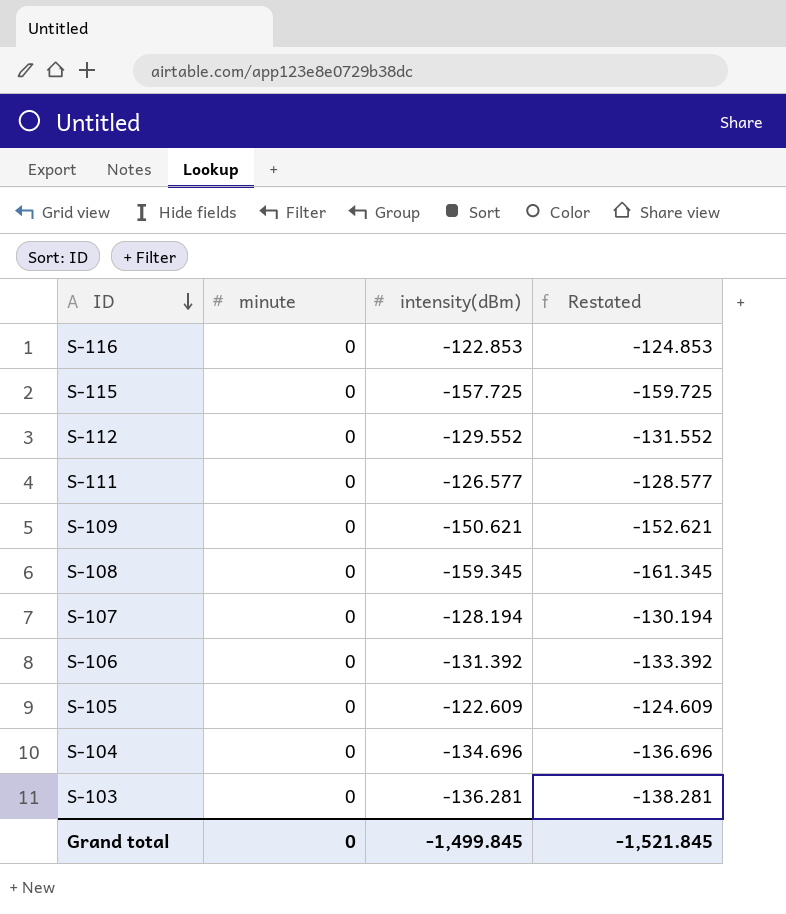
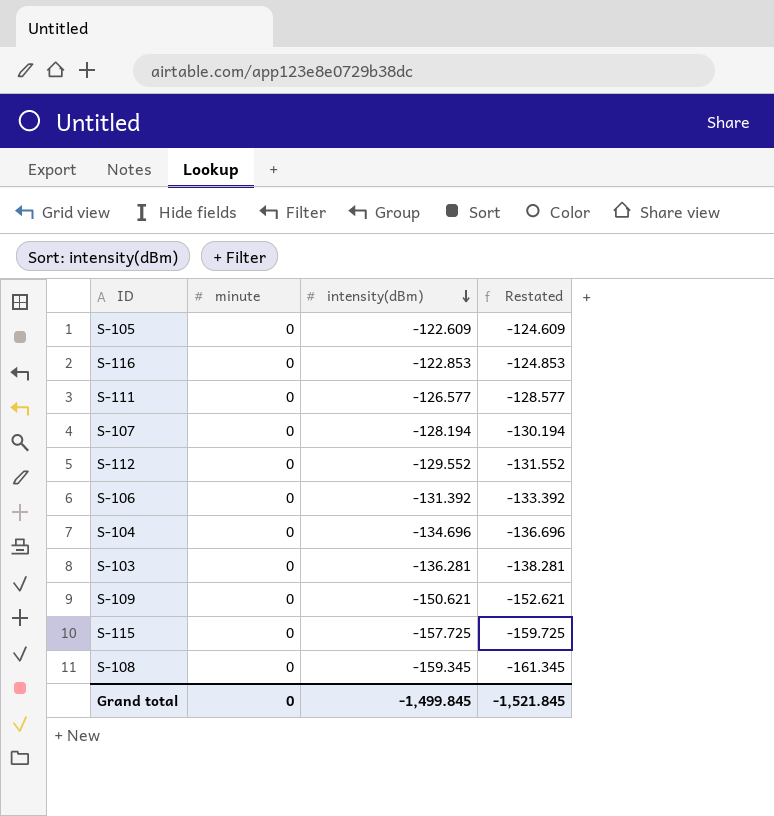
row order: ID descending -> intensity(dBm) descending

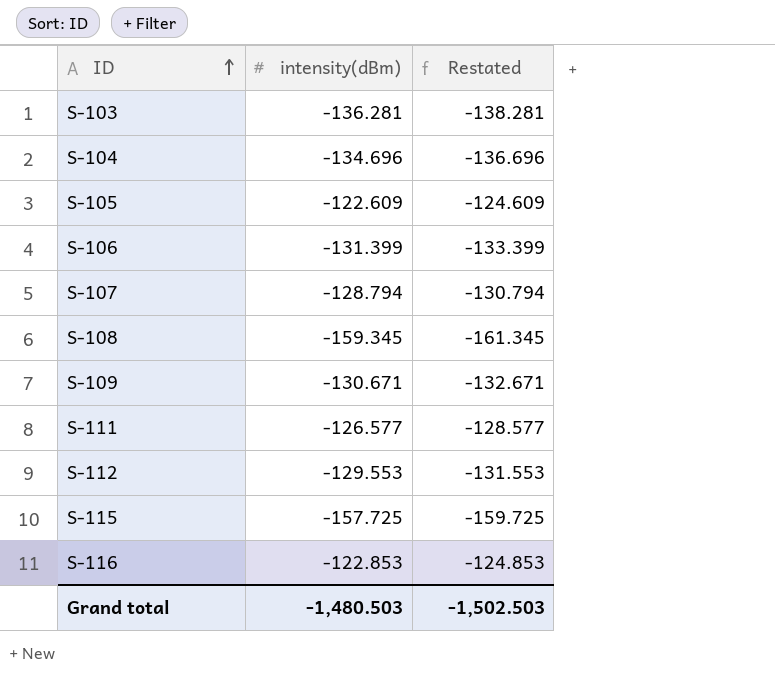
row order: intensity(dBm) descending -> ID ascending
column minute | position: 2 -> none
S-106 | intensity(dBm): -131.392 -> -131.399
S-106 | Restated: -133.392 -> -133.399
S-107 | intensity(dBm): -128.194 -> -128.794
S-107 | Restated: -130.194 -> -130.794
S-109 | intensity(dBm): -150.621 -> -130.671
S-109 | Restated: -152.621 -> -132.671
S-112 | intensity(dBm): -129.552 -> -129.553
S-112 | Restated: -131.552 -> -131.553
Grand total | intensity(dBm): -1,499.845 -> -1,480.503
Grand total | Restated: -1,521.845 -> -1,502.503

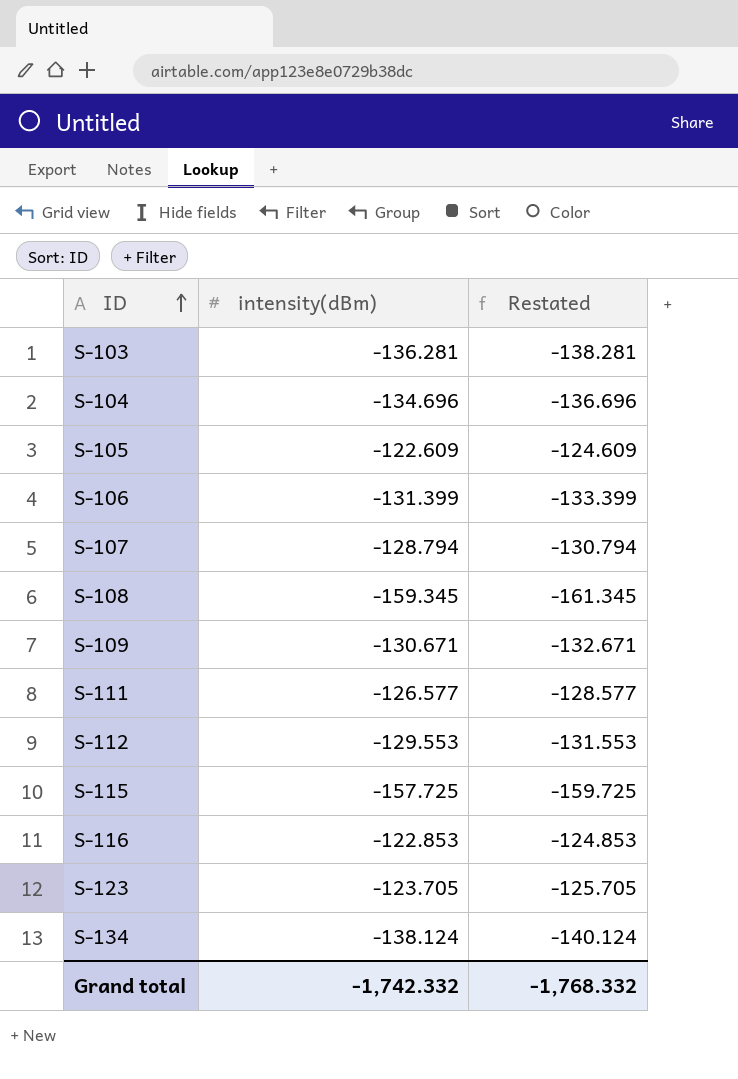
row S-123: none -> -123.705 | -125.705
row S-134: none -> -138.124 | -140.124
Grand total | intensity(dBm): -1,480.503 -> -1,742.332
Grand total | Restated: -1,502.503 -> -1,768.332

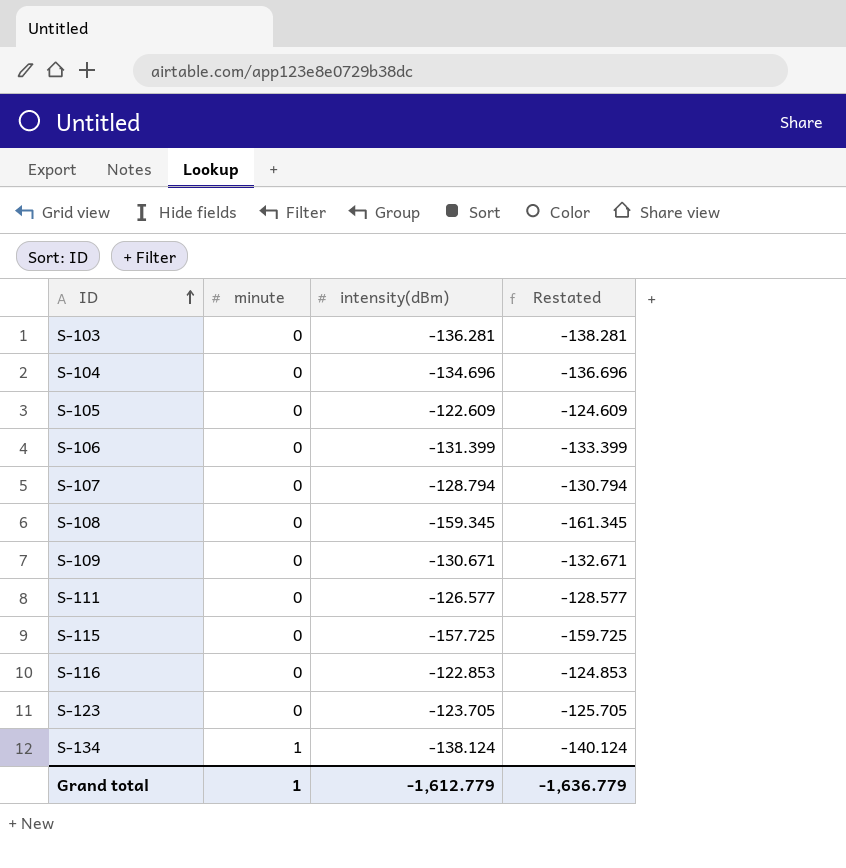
column minute | position: none -> 2
row S-112: -129.553 | -131.553 -> none
Grand total | intensity(dBm): -1,742.332 -> -1,612.779
Grand total | Restated: -1,768.332 -> -1,636.779

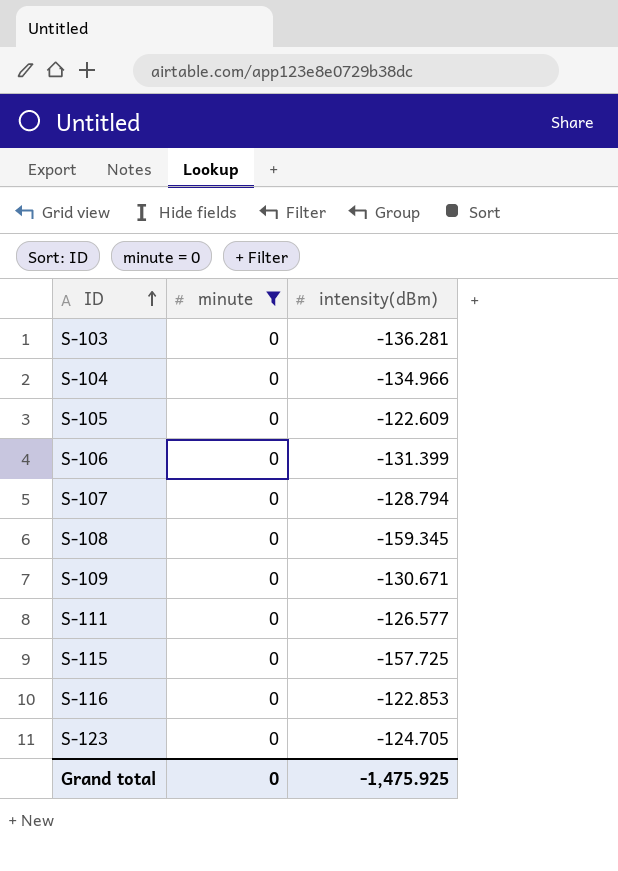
filter: none -> minute = 0
column Restated | formula: [intensity(dBm)] - 2 -> none
S-104 | intensity(dBm): -134.696 -> -134.966
S-123 | intensity(dBm): -123.705 -> -124.705
Grand total | minute: 1 -> 0
Grand total | intensity(dBm): -1,612.779 -> -1,475.925

